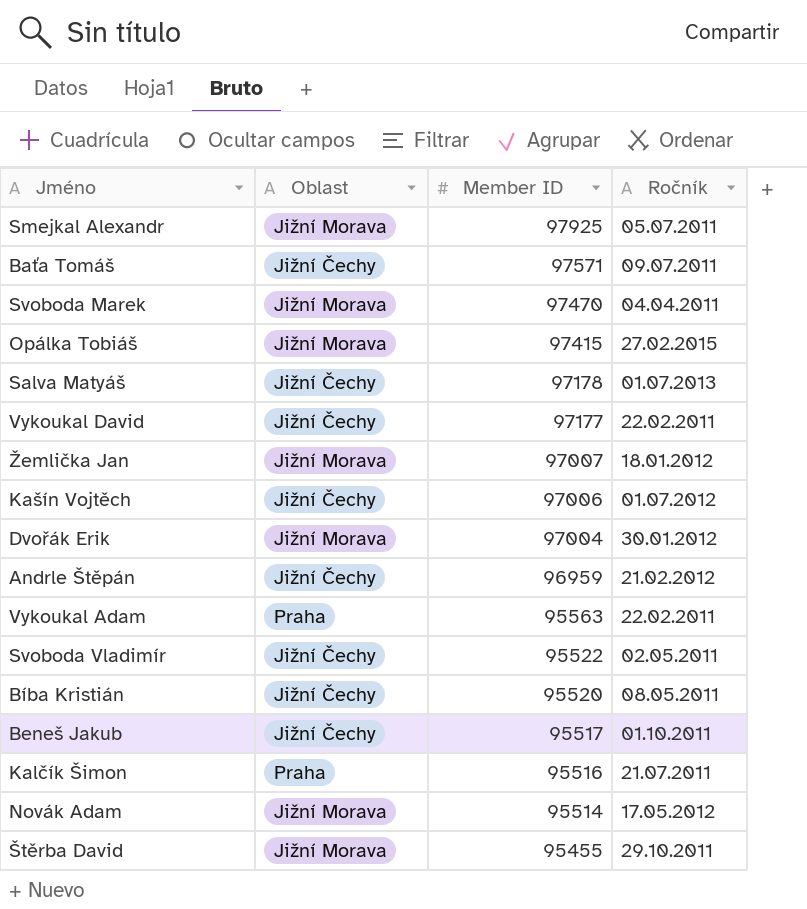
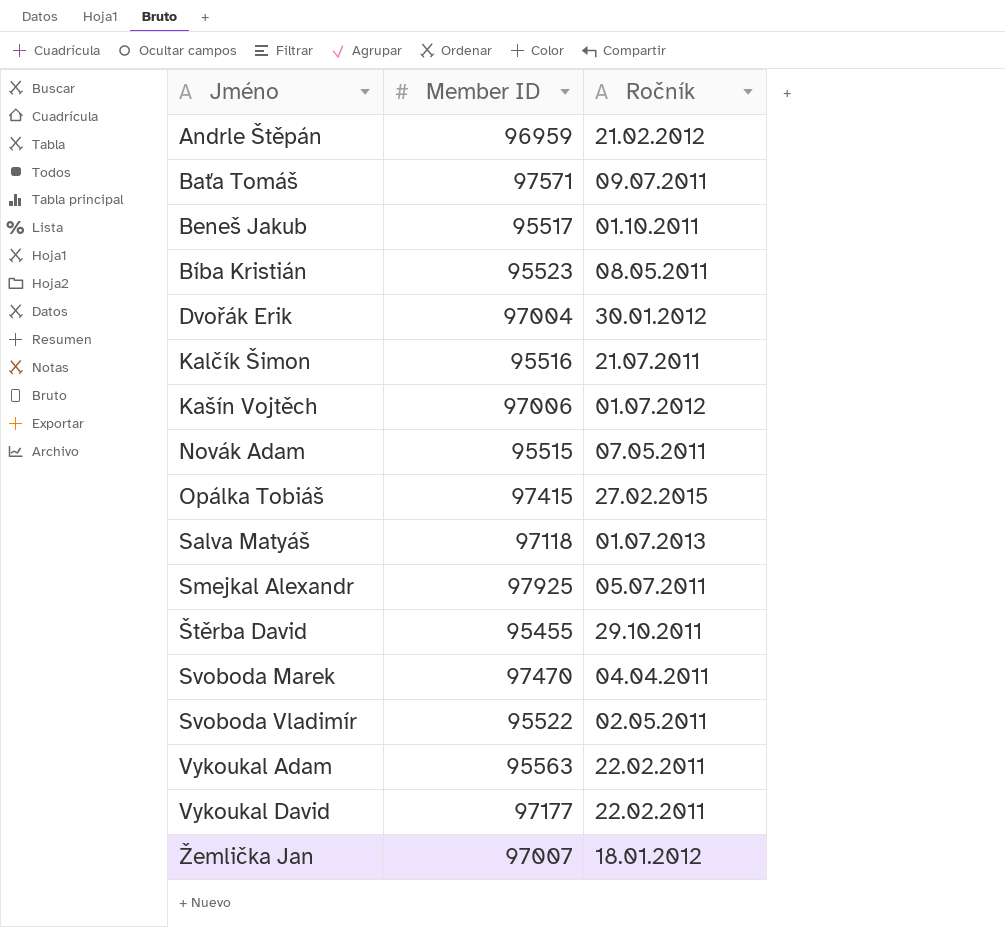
row order: Member ID descending -> Jméno ascending
column Oblast | position: 2 -> none
Bíba Kristián | Member ID: 95520 -> 95523
Novák Adam | Member ID: 95514 -> 95515
Novák Adam | Ročník: 17.05.2012 -> 07.05.2011
Salva Matyáš | Member ID: 97178 -> 97118

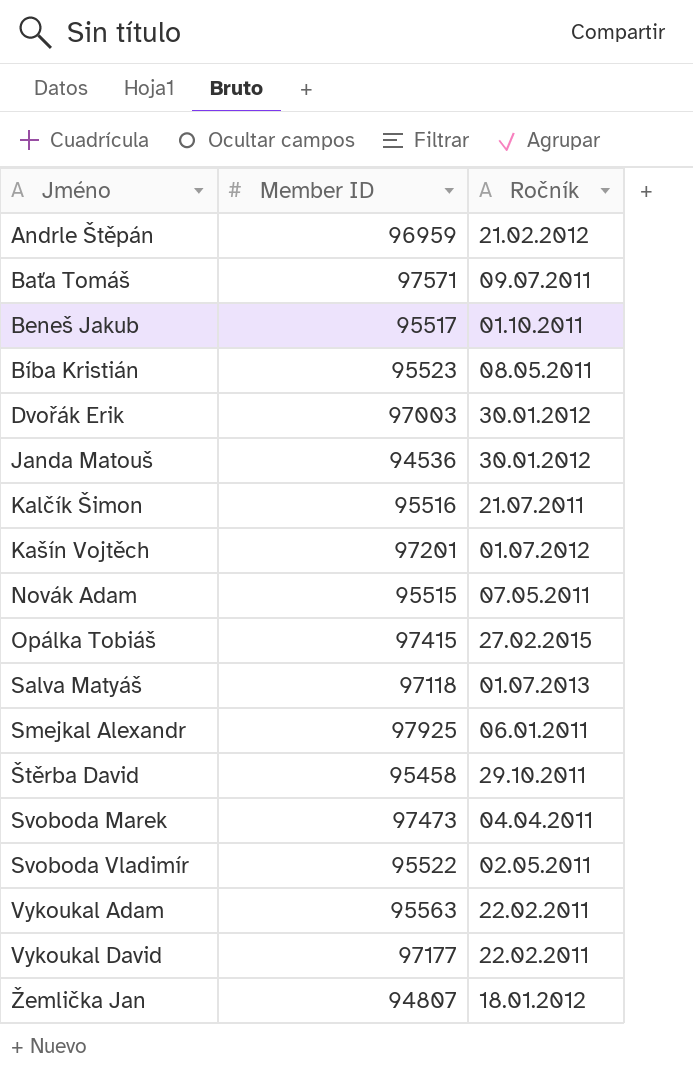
Dvořák Erik | Member ID: 97004 -> 97003
row Janda Matouš: none -> 94536 | 30.01.2012
Kašín Vojtěch | Member ID: 97006 -> 97201
Smejkal Alexandr | Ročník: 05.07.2011 -> 06.01.2011
Štěrba David | Member ID: 95455 -> 95458
Svoboda Marek | Member ID: 97470 -> 97473
Žemlička Jan | Member ID: 97007 -> 94807

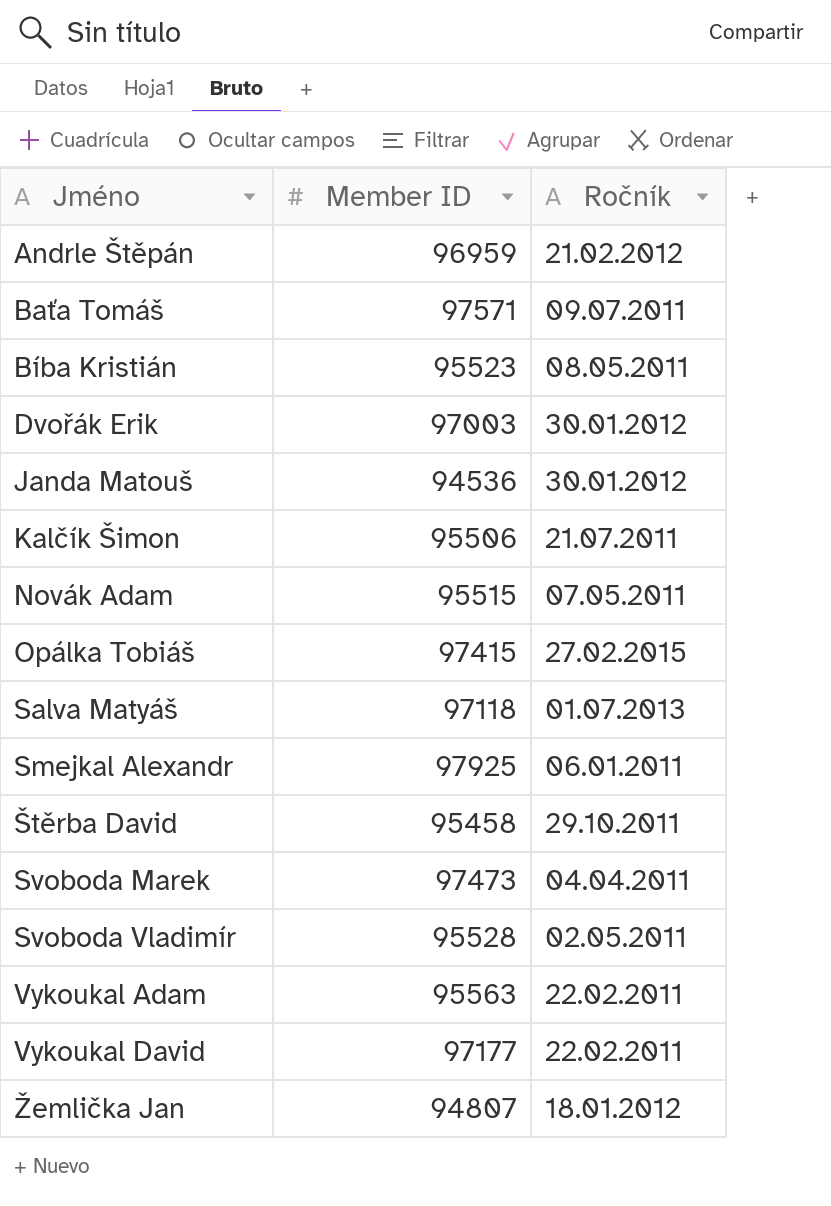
row Beneš Jakub: 95517 | 01.10.2011 -> none
row Kašín Vojtěch: 97201 | 01.07.2012 -> none
Kalčík Šimon | Member ID: 95516 -> 95506
Svoboda Vladimír | Member ID: 95522 -> 95528

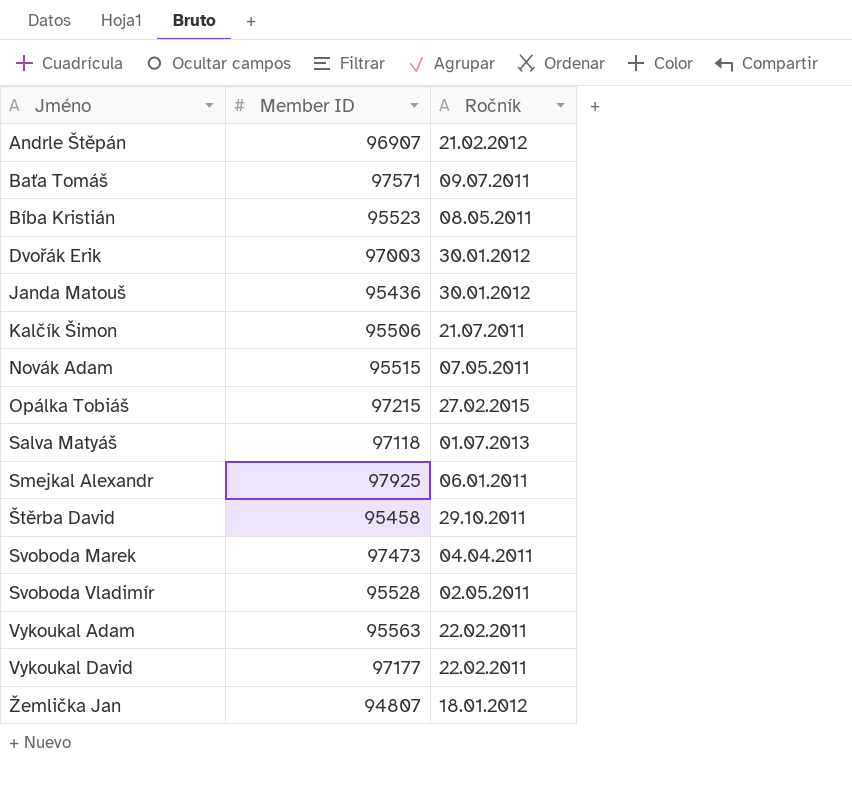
Andrle Štěpán | Member ID: 96959 -> 96907
Janda Matouš | Member ID: 94536 -> 95436
Opálka Tobiáš | Member ID: 97415 -> 97215

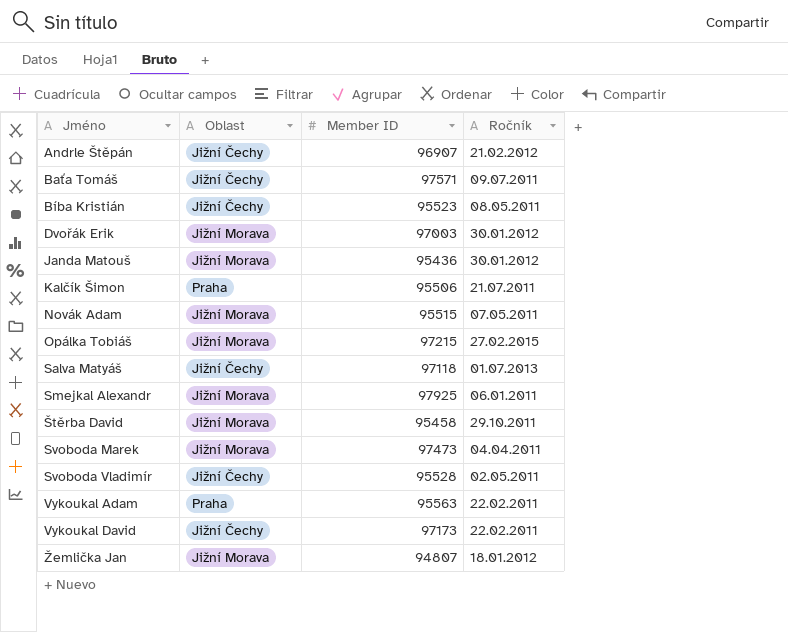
column Oblast | position: none -> 2
Vykoukal David | Member ID: 97177 -> 97173

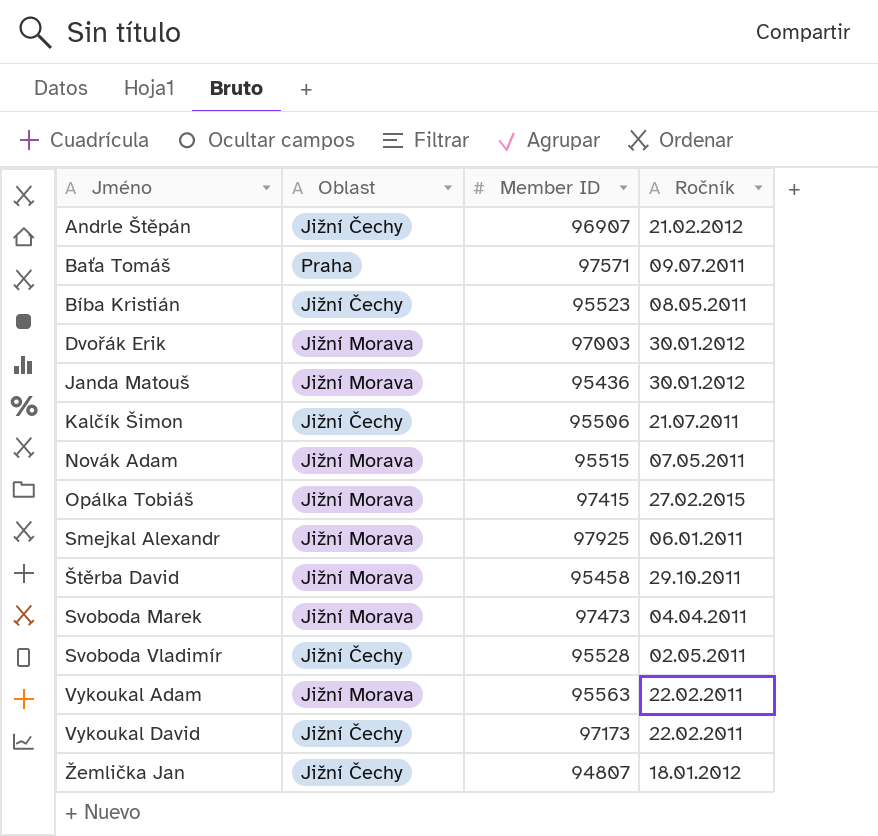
row Salva Matyáš: Jižní Čechy | 97118 | 01.07.2013 -> none
Baťa Tomáš | Oblast: Jižní Čechy -> Praha
Kalčík Šimon | Oblast: Praha -> Jižní Čechy
Opálka Tobiáš | Member ID: 97215 -> 97415
Vykoukal Adam | Oblast: Praha -> Jižní Morava
Žemlička Jan | Oblast: Jižní Morava -> Jižní Čechy

